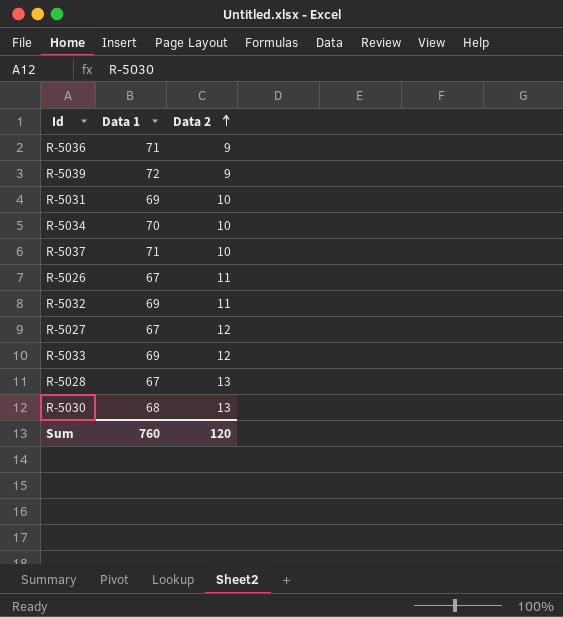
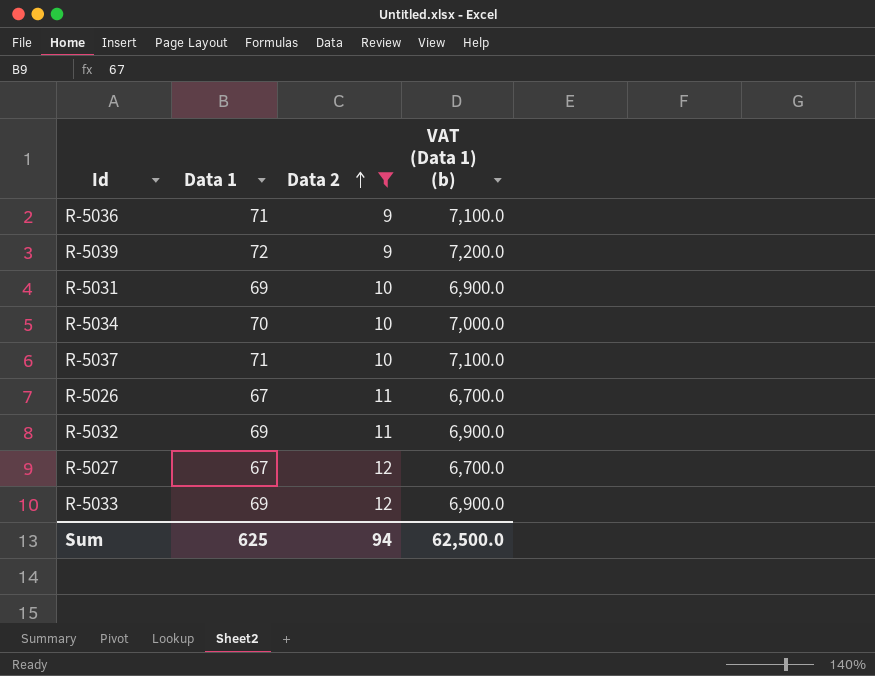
filter: none -> Data 2 != 13
column VAT (Data 1) (b) | formula: none -> [Data 1] * 100
Sum | Data 1: 760 -> 625
Sum | Data 2: 120 -> 94

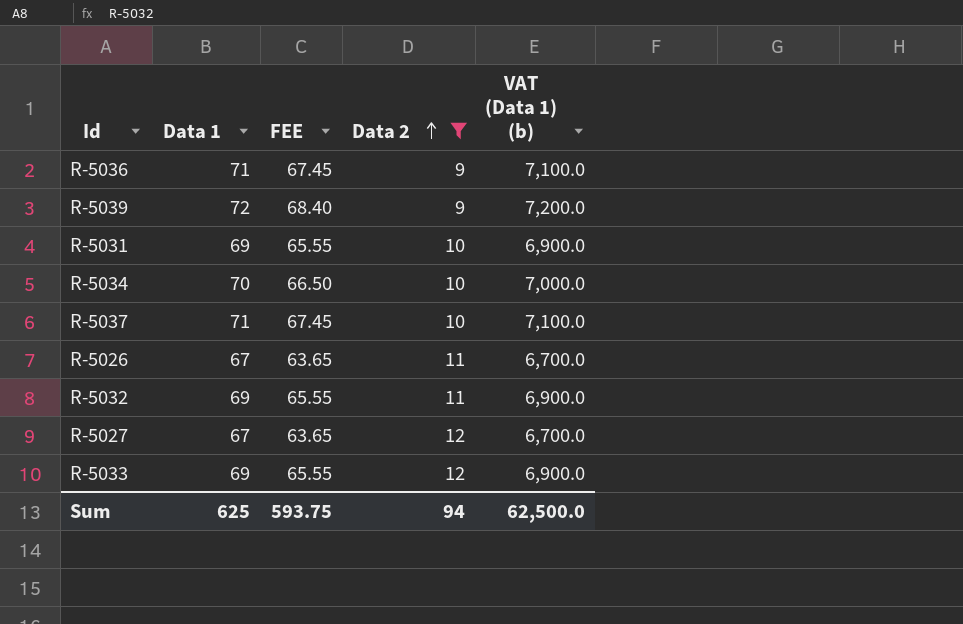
column FEE | formula: none -> [Data 1] * 0.95

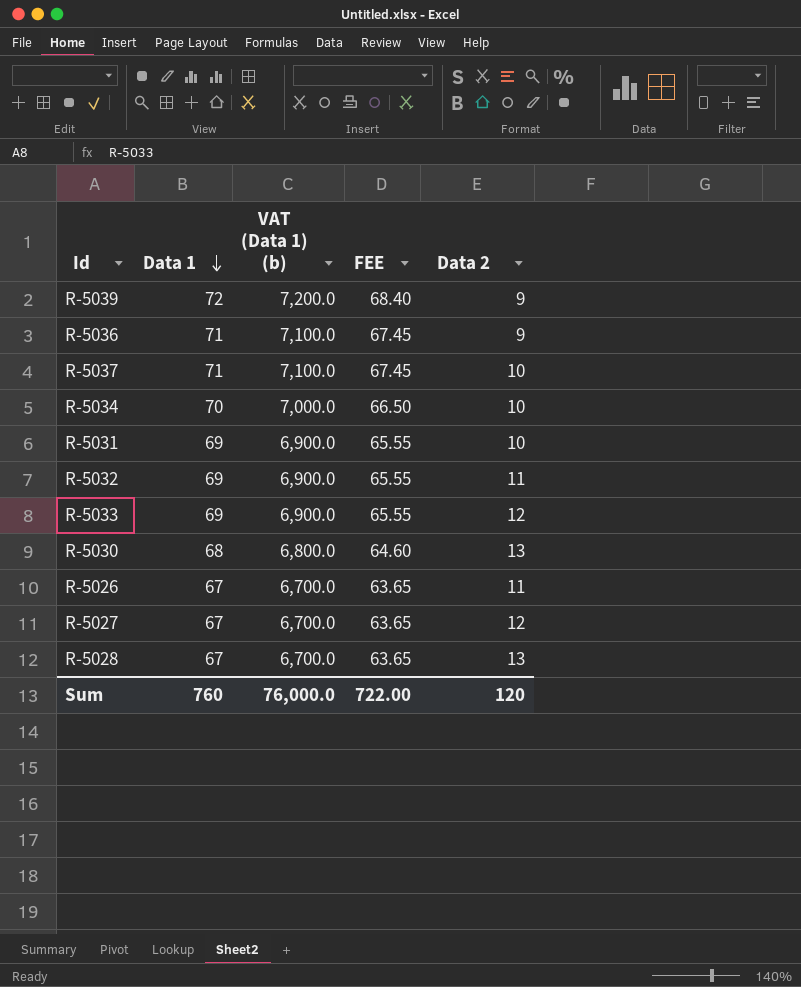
filter: Data 2 != 13 -> none
row order: Data 2 ascending -> Data 1 descending
column VAT (Data 1) (b) | position: 5 -> 3
Sum | Data 1: 625 -> 760
Sum | VAT (Data 1) (b): 62,500.0 -> 76,000.0
Sum | FEE: 593.75 -> 722.00
Sum | Data 2: 94 -> 120

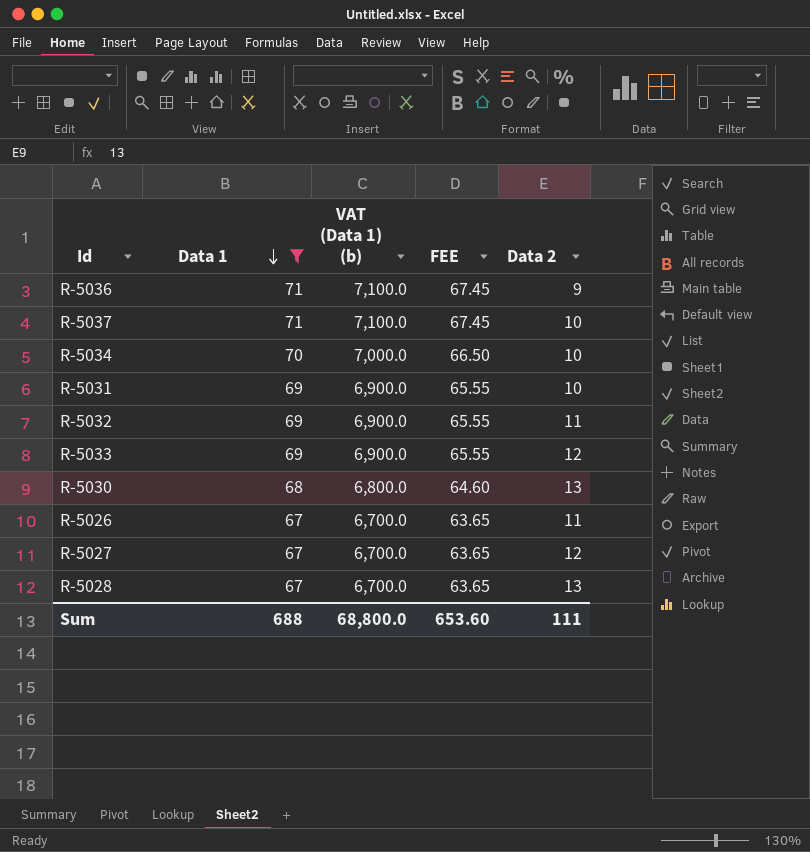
filter: none -> Data 1 != 72
Sum | Data 1: 760 -> 688
Sum | VAT (Data 1) (b): 76,000.0 -> 68,800.0
Sum | FEE: 722.00 -> 653.60
Sum | Data 2: 120 -> 111

